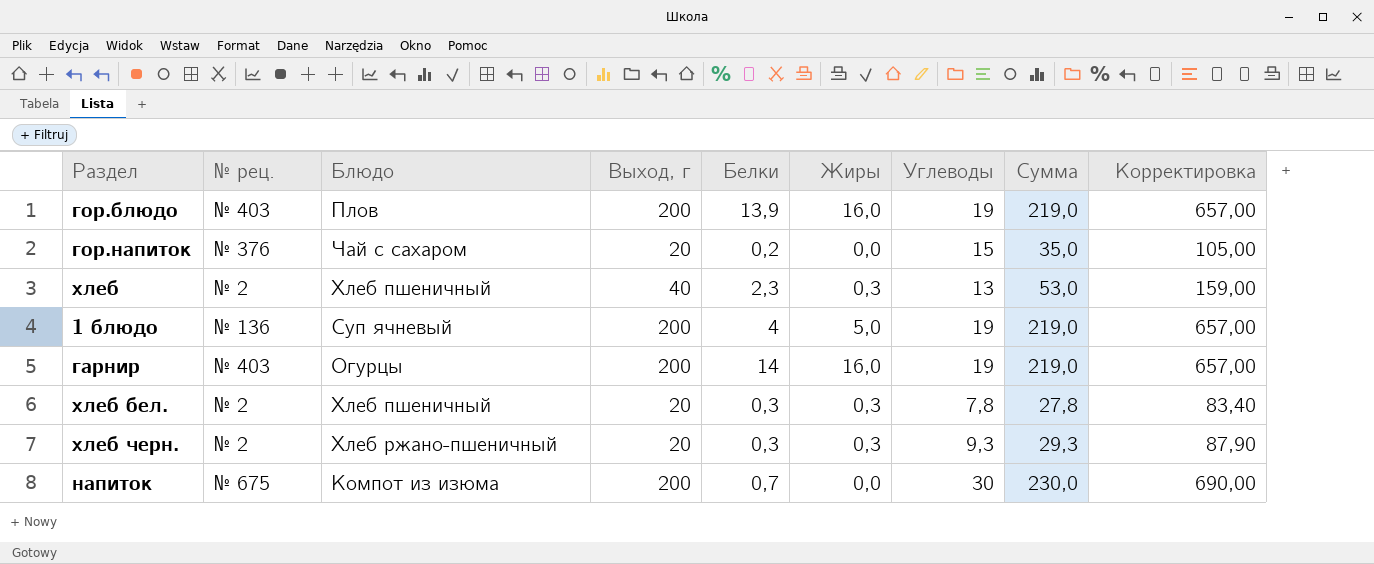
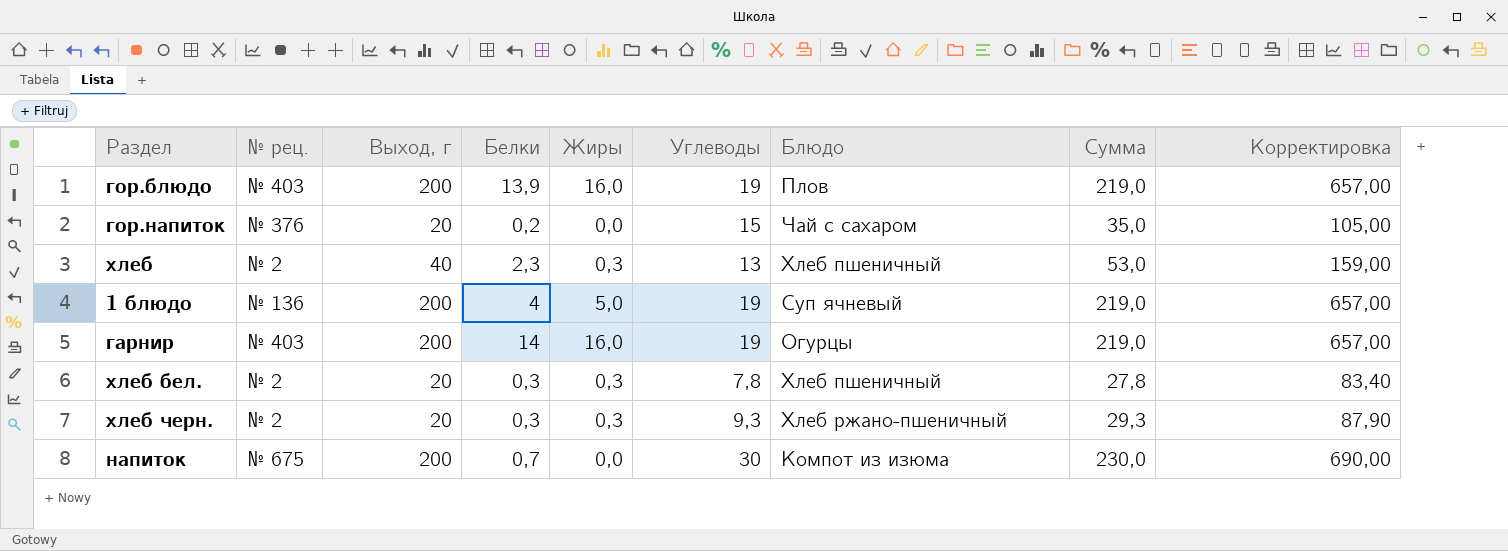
column Блюдо | position: 3 -> 7

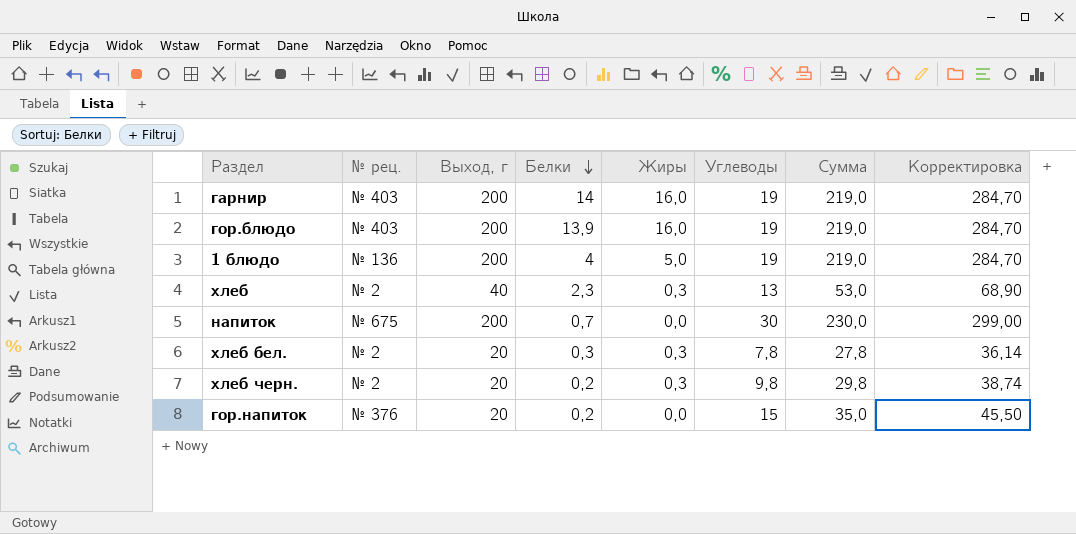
row order: none -> Белки descending
column Блюдо | position: 7 -> none
column Корректировка | formula: [Сумма] * 3 -> [Сумма] * 1,3
хлеб черн. | Белки: 0,3 -> 0,2
хлеб черн. | Углеводы: 9,3 -> 9,8
хлеб черн. | Сумма: 29,3 -> 29,8

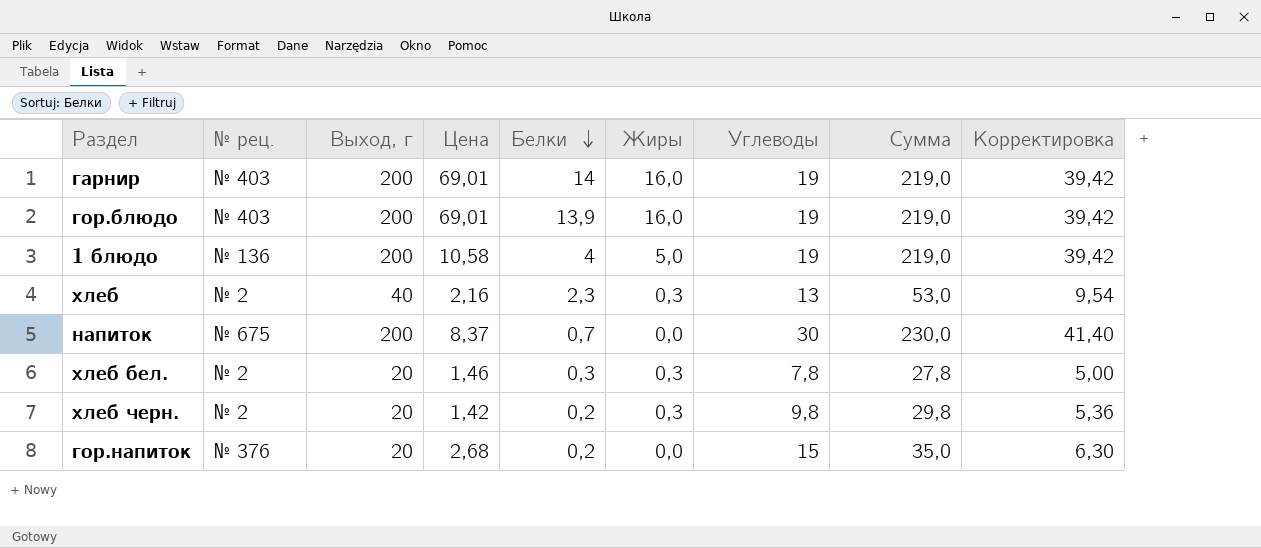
column Цена | position: none -> 4
column Корректировка | formula: [Сумма] * 1,3 -> [Сумма] * 0,18

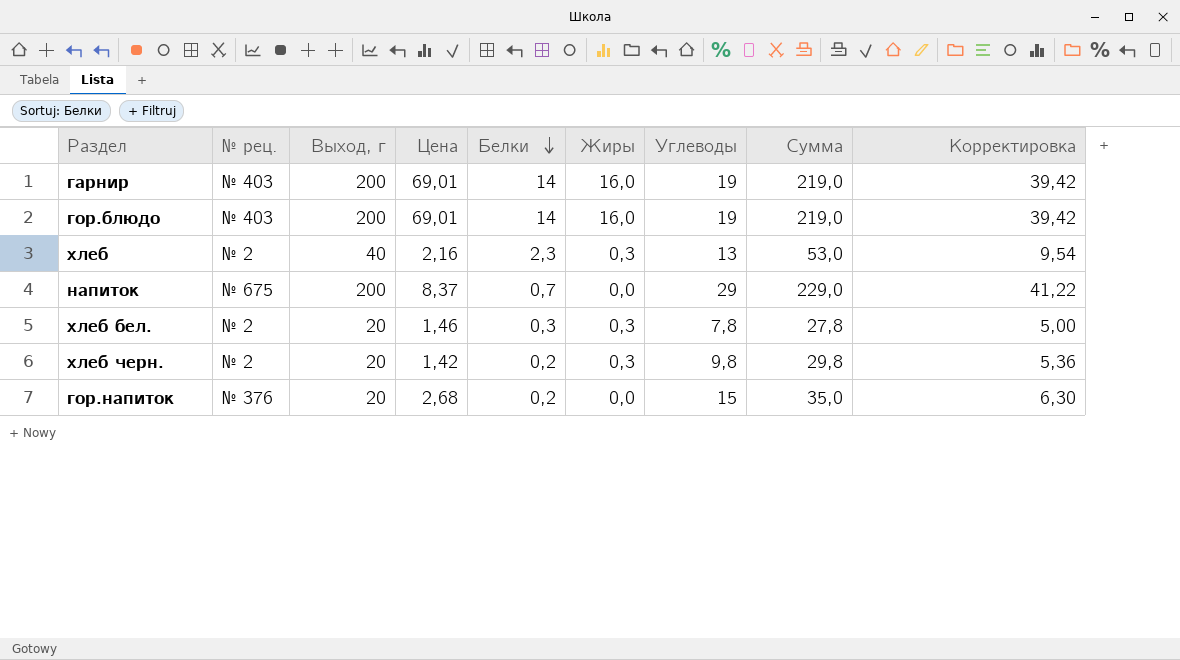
row 1 блюдо: № 136 | 200 | 10,58 | 4 | 5,0 | 19 | 219,0 | 39,42 -> none
гор.блюдо | Белки: 13,9 -> 14
напиток | Углеводы: 30 -> 29
напиток | Сумма: 230,0 -> 229,0
напиток | Корректировка: 41,40 -> 41,22

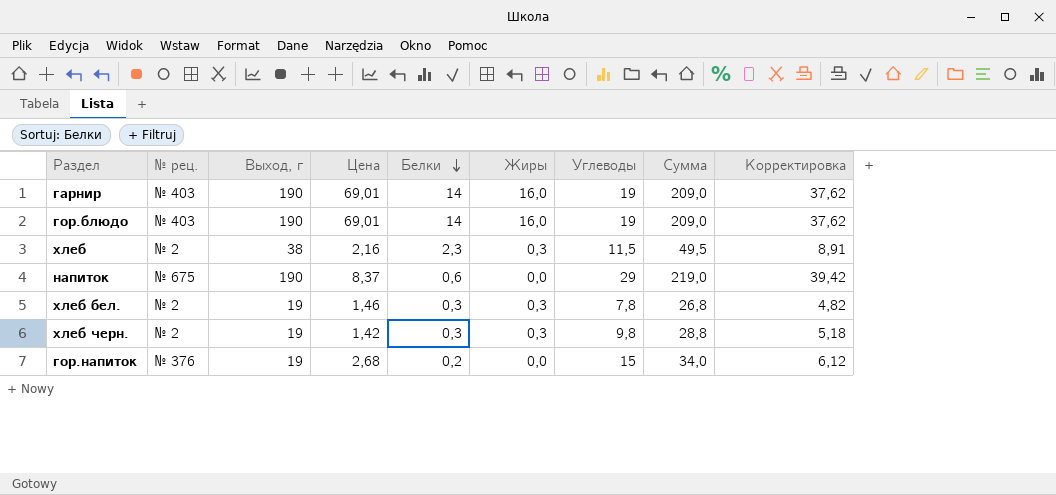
гарнир | Выход, г: 200 -> 190
гарнир | Сумма: 219,0 -> 209,0
гарнир | Корректировка: 39,42 -> 37,62
гор.блюдо | Выход, г: 200 -> 190
гор.блюдо | Сумма: 219,0 -> 209,0
гор.блюдо | Корректировка: 39,42 -> 37,62
хлеб | Выход, г: 40 -> 38
хлеб | Углеводы: 13 -> 11,5
хлеб | Сумма: 53,0 -> 49,5
хлеб | Корректировка: 9,54 -> 8,91
напиток | Выход, г: 200 -> 190
напиток | Белки: 0,7 -> 0,6
напиток | Сумма: 229,0 -> 219,0
напиток | Корректировка: 41,22 -> 39,42
хлеб бел. | Выход, г: 20 -> 19
хлеб бел. | Сумма: 27,8 -> 26,8
хлеб бел. | Корректировка: 5,00 -> 4,82
хлеб черн. | Выход, г: 20 -> 19
хлеб черн. | Белки: 0,2 -> 0,3
хлеб черн. | Сумма: 29,8 -> 28,8
хлеб черн. | Корректировка: 5,36 -> 5,18
гор.напиток | Выход, г: 20 -> 19
гор.напиток | Сумма: 35,0 -> 34,0
гор.напиток | Корректировка: 6,30 -> 6,12

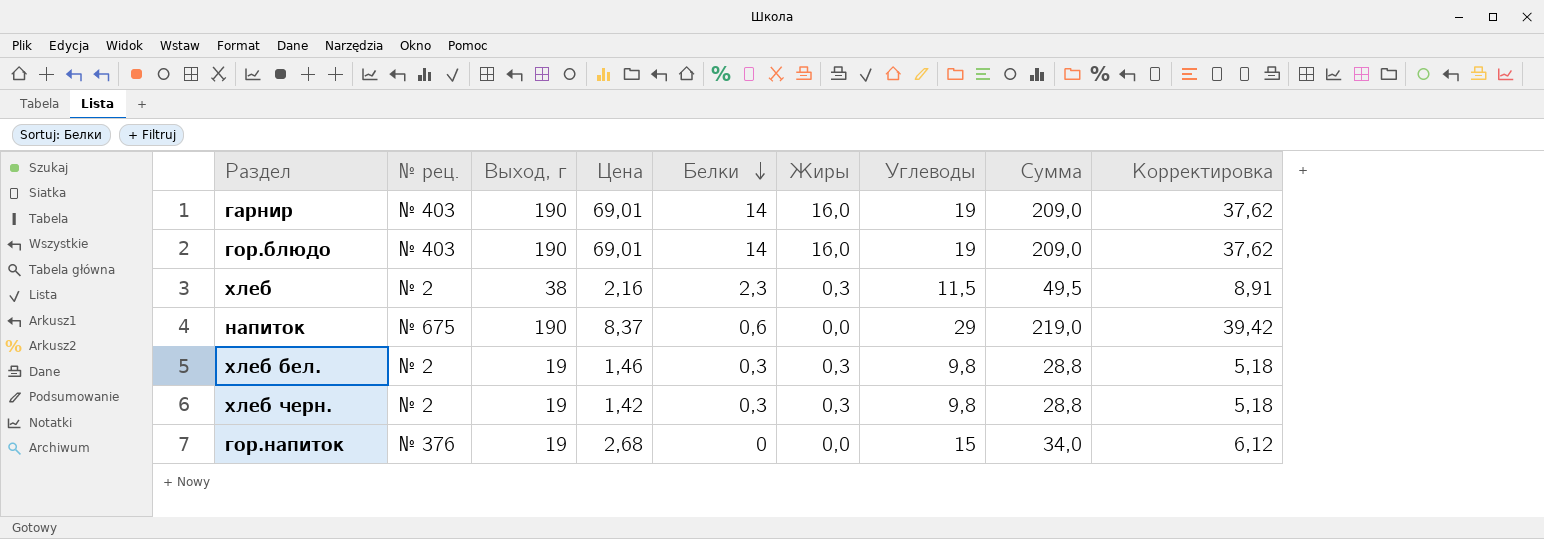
хлеб бел. | Углеводы: 7,8 -> 9,8
хлеб бел. | Сумма: 26,8 -> 28,8
хлеб бел. | Корректировка: 4,82 -> 5,18
гор.напиток | Белки: 0,2 -> 0

